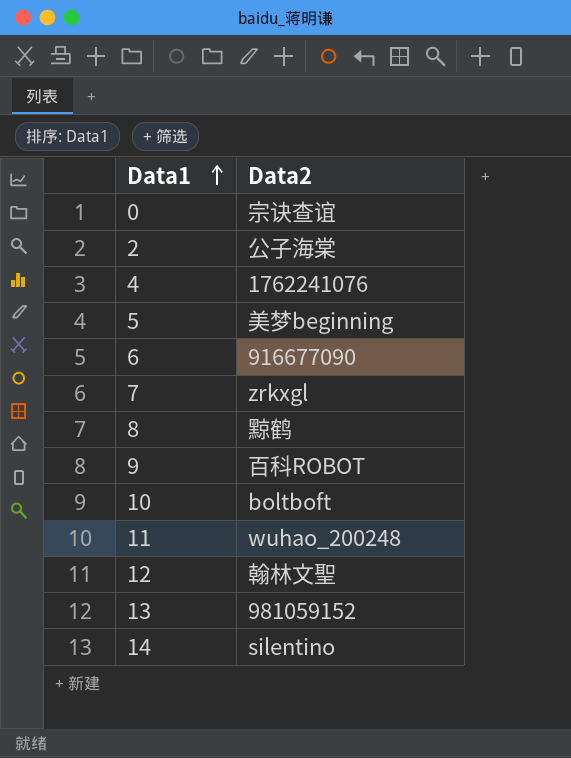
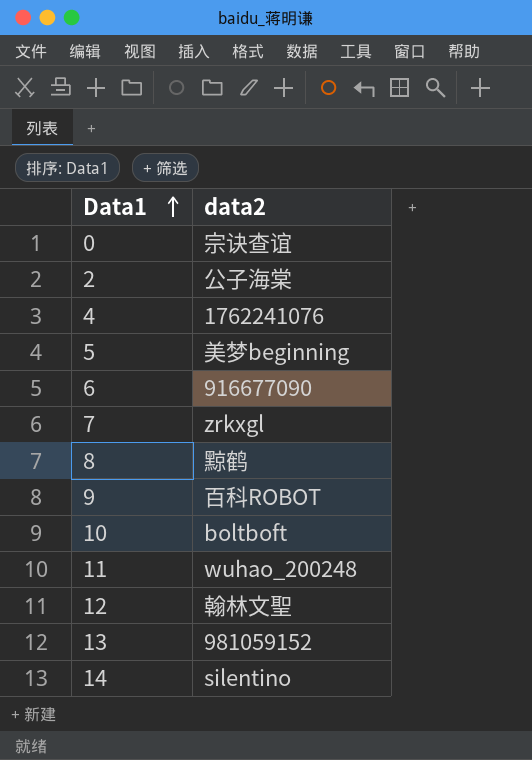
column name: Data2 -> data2

